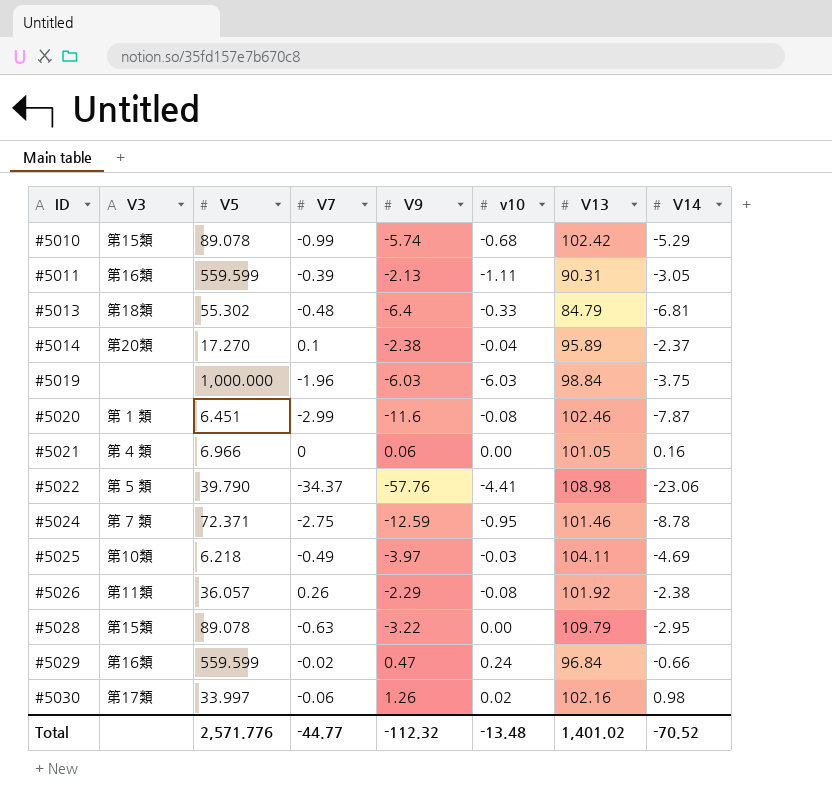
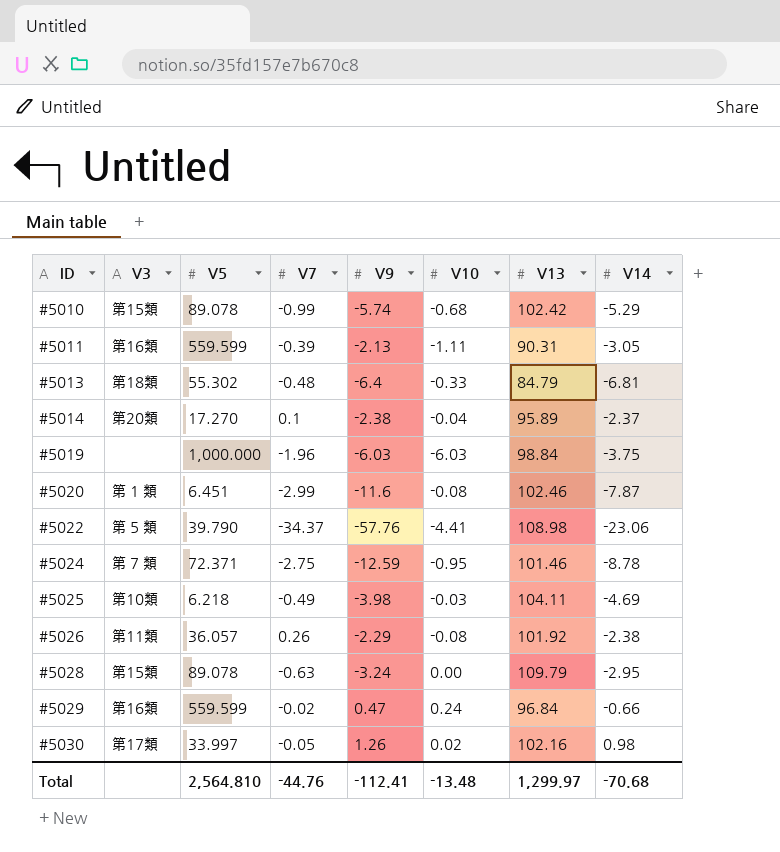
column name: v10 -> V10
row #5021: 第 4 類 | 6.966 | 0 | 0.06 | 0.00 | 101.05 | 0.16 -> none
#5025 | V9: -3.97 -> -3.98
#5028 | V9: -3.22 -> -3.24
#5030 | V7: -0.06 -> -0.05
Total | V5: 2,571.776 -> 2,564.810
Total | V7: -44.77 -> -44.76
Total | V9: -112.32 -> -112.41
Total | V13: 1,401.02 -> 1,299.97
Total | V14: -70.52 -> -70.68

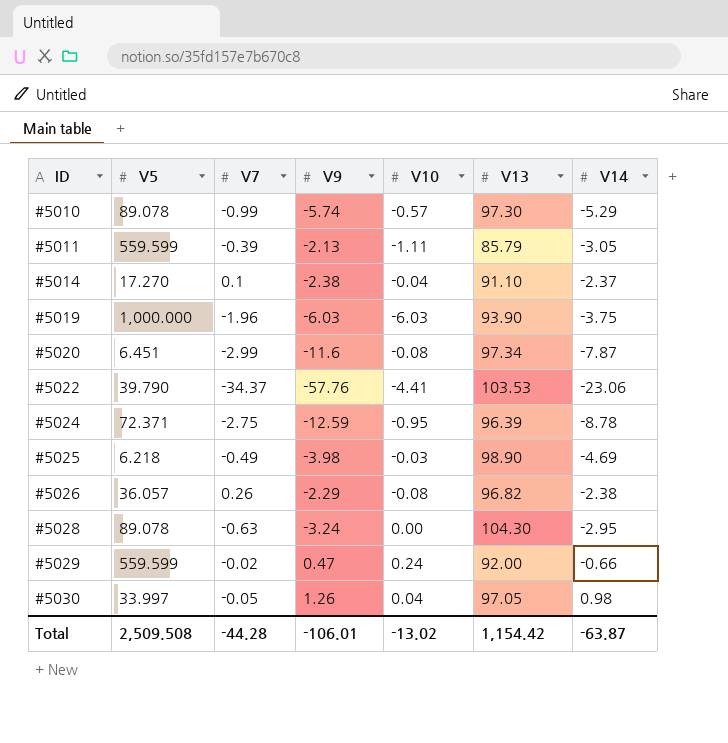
column V3 | position: 2 -> none
row #5013: 第18類 | 55.302 | -0.48 | -6.4 | -0.33 | 84.79 | -6.81 -> none
#5010 | V10: -0.68 -> -0.57
#5010 | V13: 102.42 -> 97.30
#5011 | V13: 90.31 -> 85.79
#5014 | V13: 95.89 -> 91.10
#5019 | V13: 98.84 -> 93.90
#5020 | V13: 102.46 -> 97.34
#5022 | V13: 108.98 -> 103.53
#5024 | V13: 101.46 -> 96.39
#5025 | V13: 104.11 -> 98.90
#5026 | V13: 101.92 -> 96.82
#5028 | V13: 109.79 -> 104.30
#5029 | V13: 96.84 -> 92.00
#5030 | V10: 0.02 -> 0.04
#5030 | V13: 102.16 -> 97.05
Total | V5: 2,564.810 -> 2,509.508
Total | V7: -44.76 -> -44.28
Total | V9: -112.41 -> -106.01
Total | V10: -13.48 -> -13.02
Total | V13: 1,299.97 -> 1,154.42
Total | V14: -70.68 -> -63.87

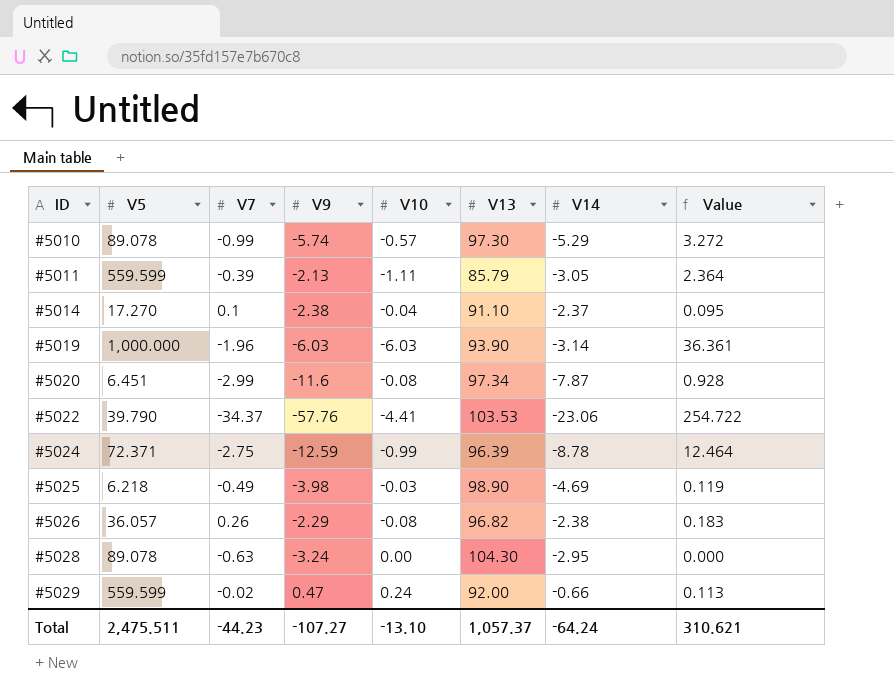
column Value | formula: none -> [V9] * [V10]
row #5030: 33.997 | -0.05 | 1.26 | 0.04 | 97.05 | 0.98 -> none
#5019 | V14: -3.75 -> -3.14
#5024 | V10: -0.95 -> -0.99
Total | V5: 2,509.508 -> 2,475.511
Total | V7: -44.28 -> -44.23
Total | V9: -106.01 -> -107.27
Total | V10: -13.02 -> -13.10
Total | V13: 1,154.42 -> 1,057.37
Total | V14: -63.87 -> -64.24

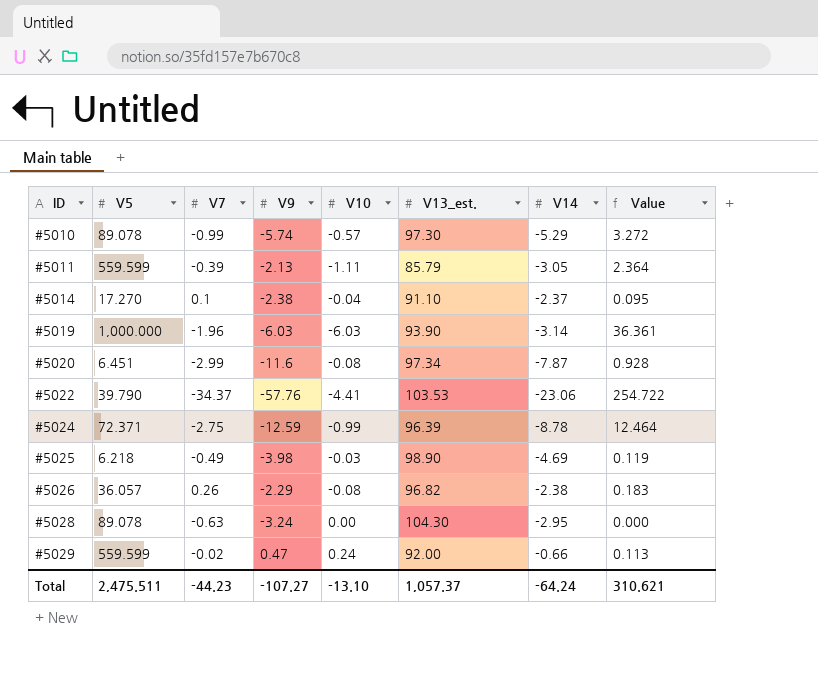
column name: V13 -> V13_est.

